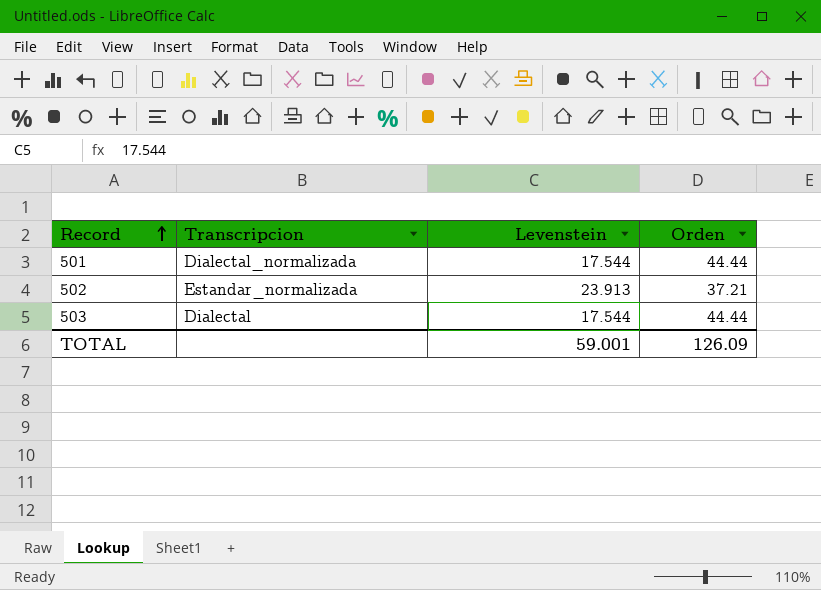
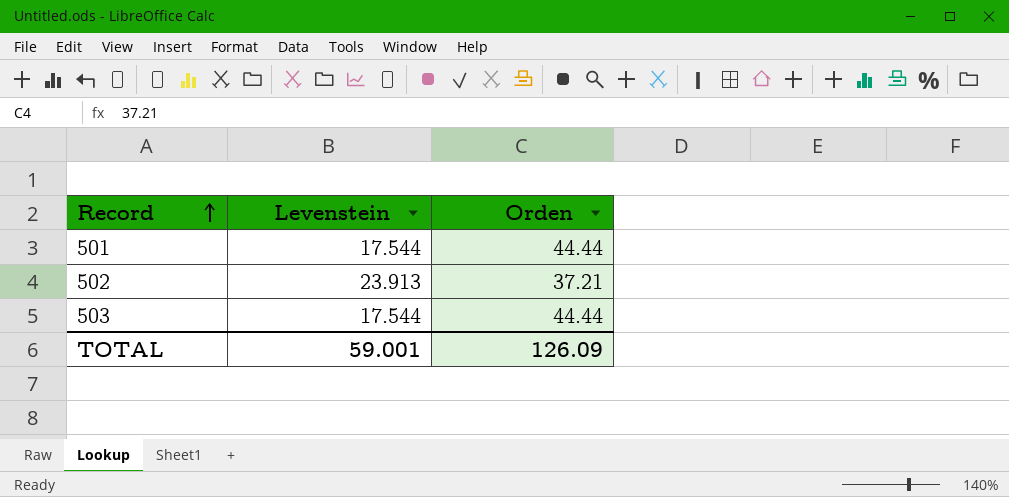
column Transcripcion | position: 2 -> none

